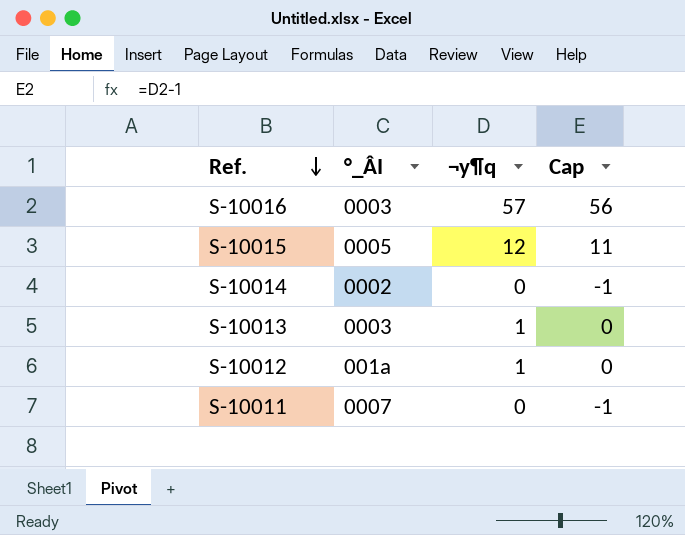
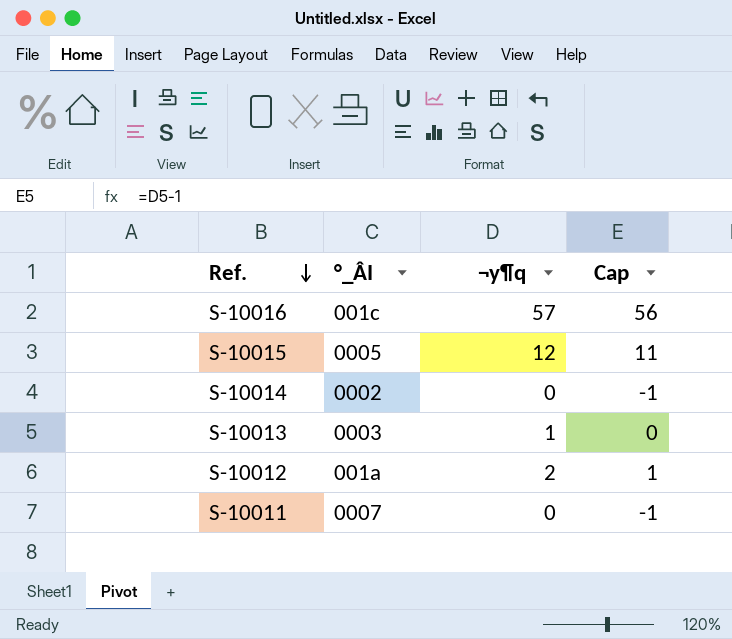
S-10016 | °_ÂI: 0003 -> 001c
S-10012 | ¬y¶q: 1 -> 2
S-10012 | Cap: 0 -> 1

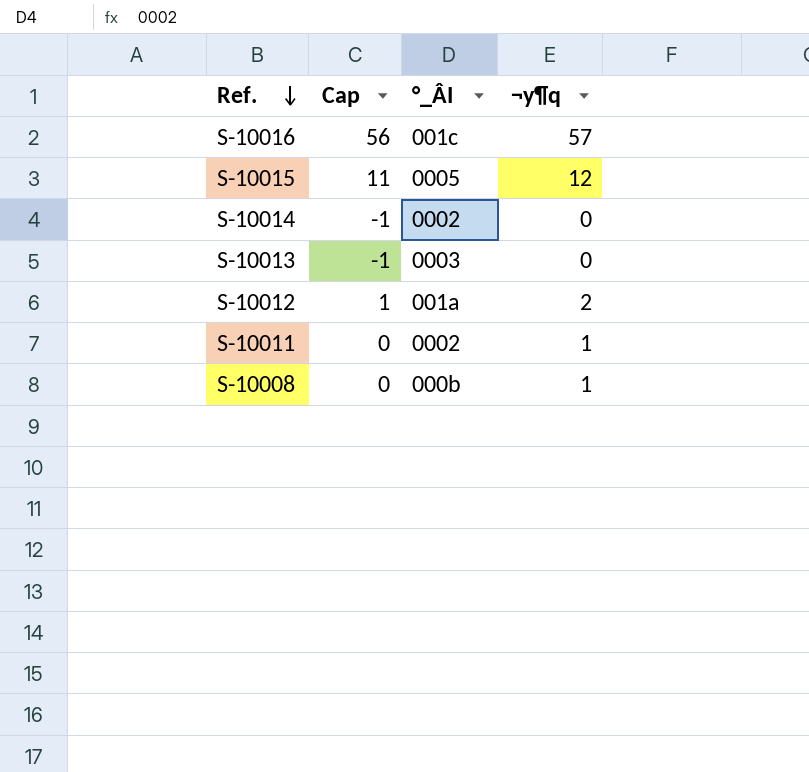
column Cap | position: 4 -> 2
S-10013 | Cap: 0 -> -1
S-10013 | ¬y¶q: 1 -> 0
S-10011 | Cap: -1 -> 0
S-10011 | °_ÂI: 0007 -> 0002
S-10011 | ¬y¶q: 0 -> 1
row S-10008: none -> 0 | 000b | 1

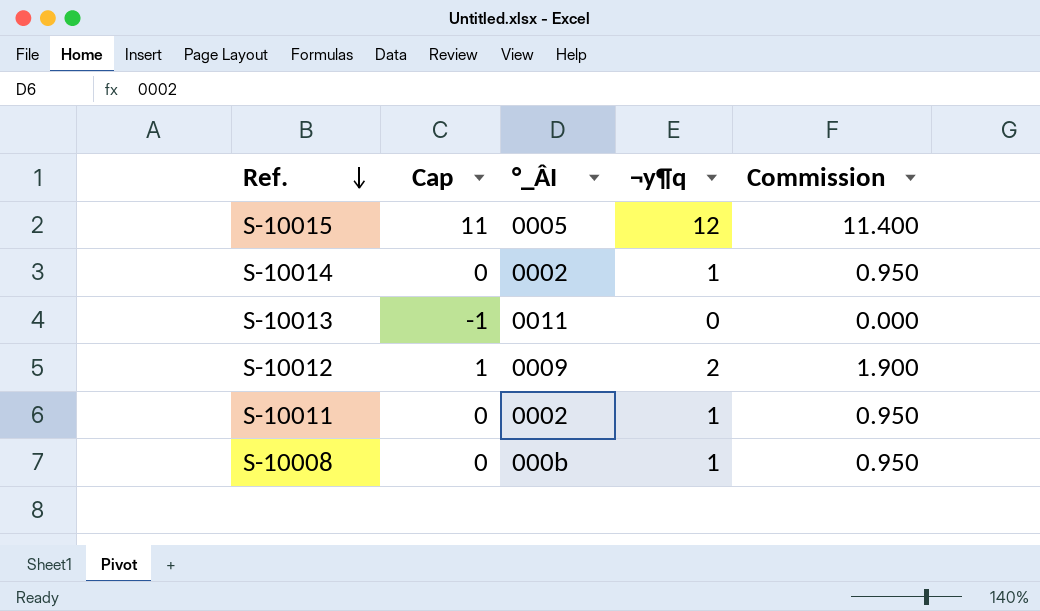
column Commission | formula: none -> [¬y¶q] * 0.95
row S-10016: 56 | 001c | 57 -> none
S-10014 | Cap: -1 -> 0
S-10014 | ¬y¶q: 0 -> 1
S-10013 | °_ÂI: 0003 -> 0011
S-10012 | °_ÂI: 001a -> 0009

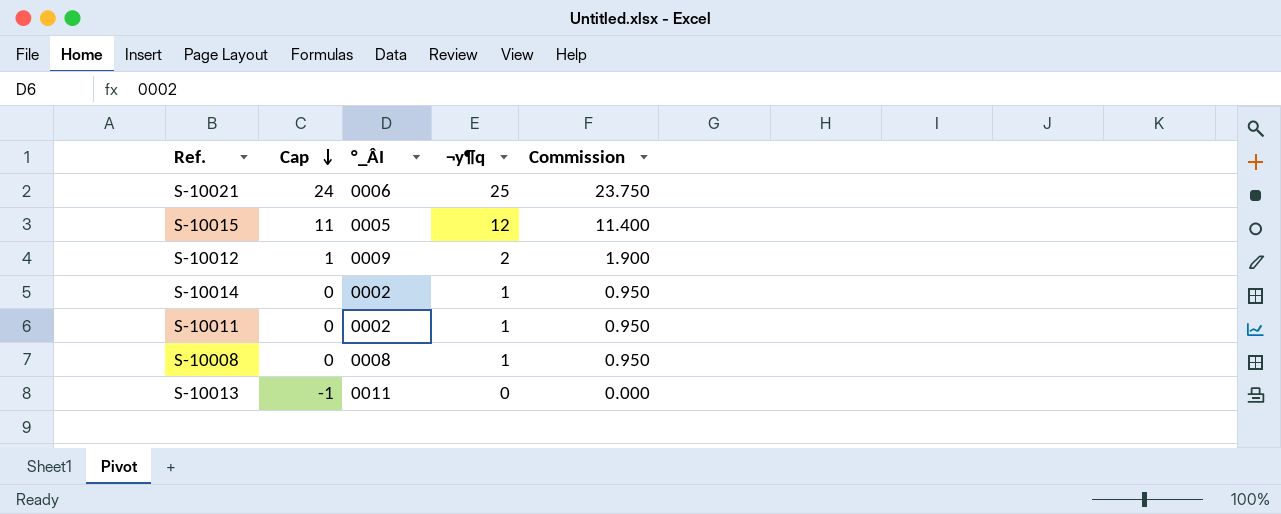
row order: Ref. descending -> Cap descending
row S-10021: none -> 24 | 0006 | 25 | 23.750
S-10008 | °_ÂI: 000b -> 0008

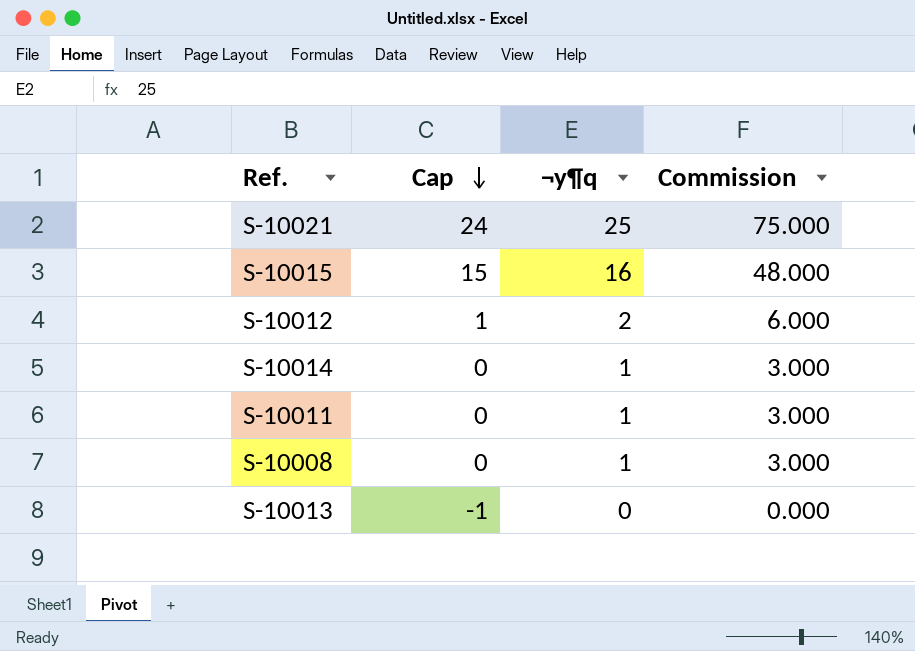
column °_ÂI | position: 3 -> none
column Commission | formula: [¬y¶q] * 0.95 -> [¬y¶q] * 3
S-10015 | Cap: 11 -> 15
S-10015 | ¬y¶q: 12 -> 16

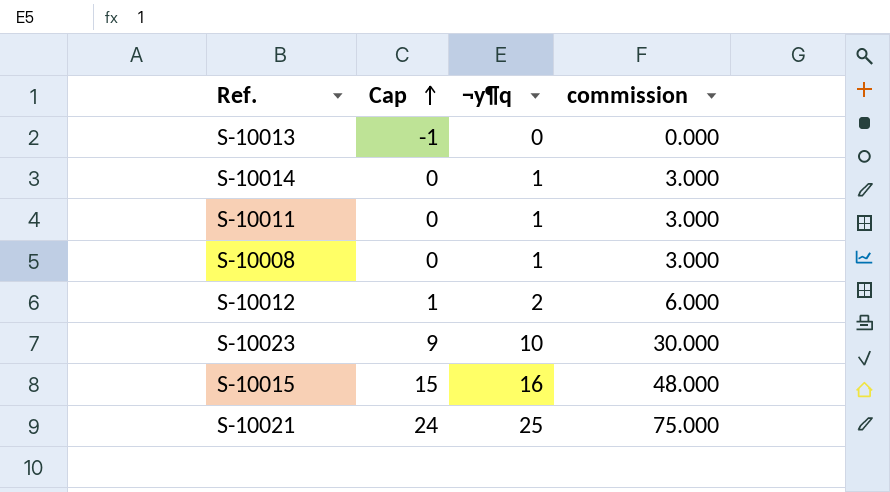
row order: Cap descending -> Cap ascending
column name: Commission -> commission
row S-10023: none -> 9 | 10 | 30.000

